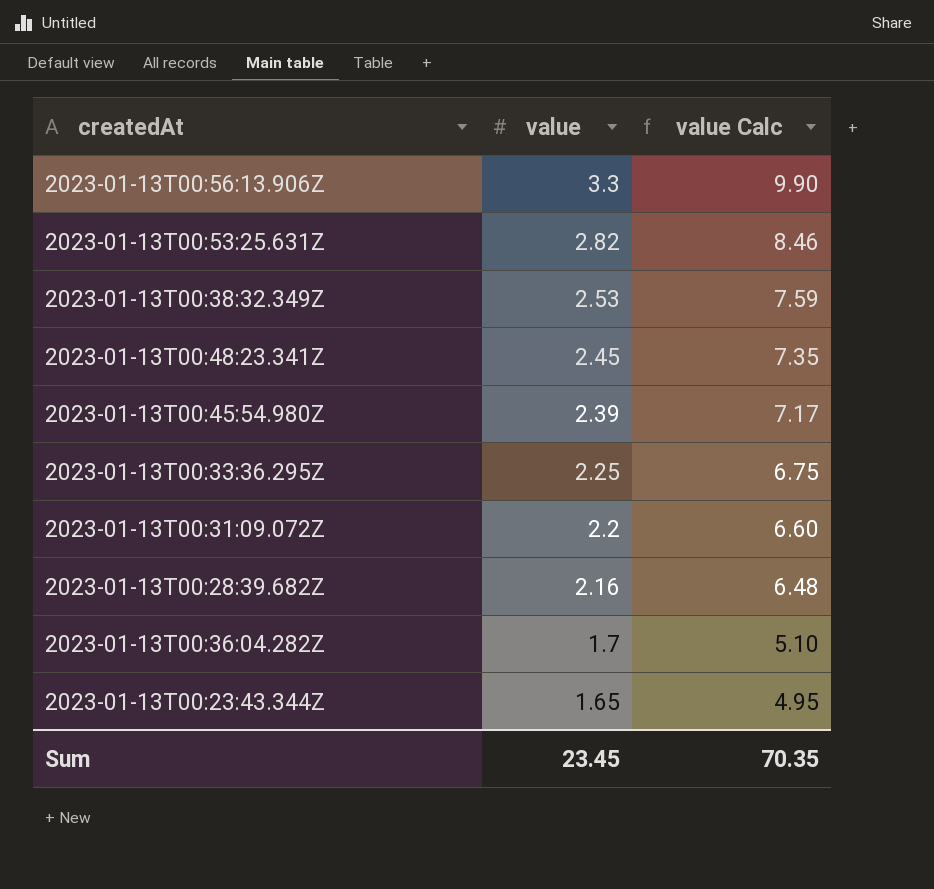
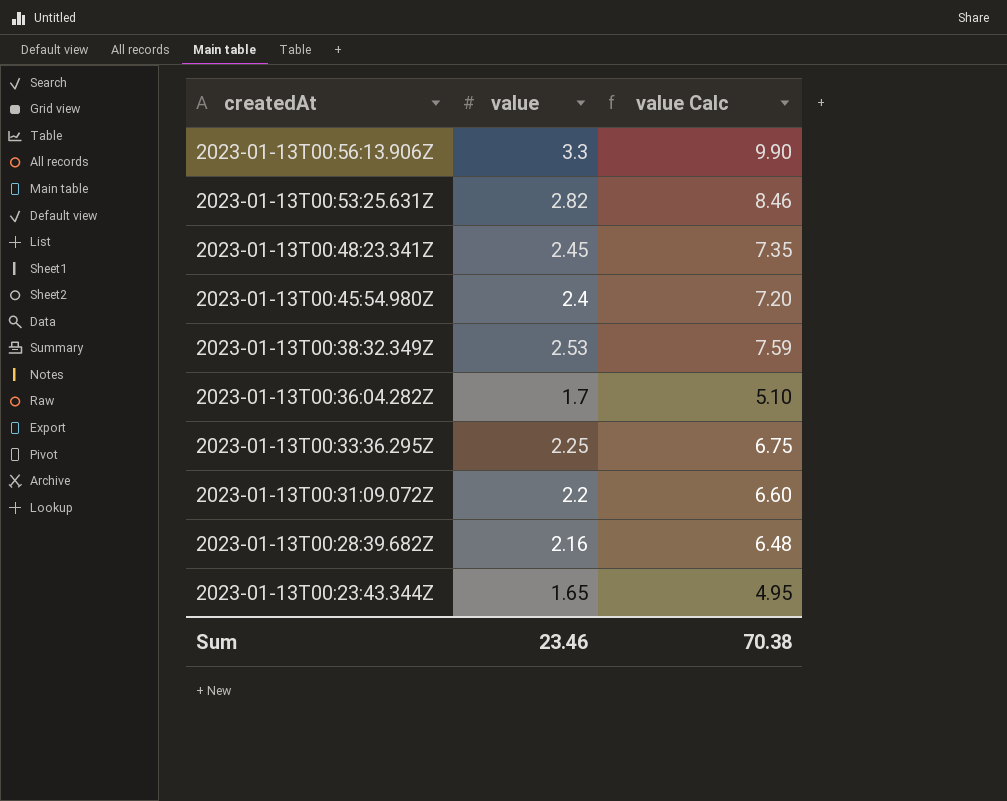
row order: value descending -> createdAt descending
2023-01-13T00:45:54.980Z | value: 2.39 -> 2.4
2023-01-13T00:45:54.980Z | value Calc: 7.17 -> 7.20
Sum | value: 23.45 -> 23.46
Sum | value Calc: 70.35 -> 70.38

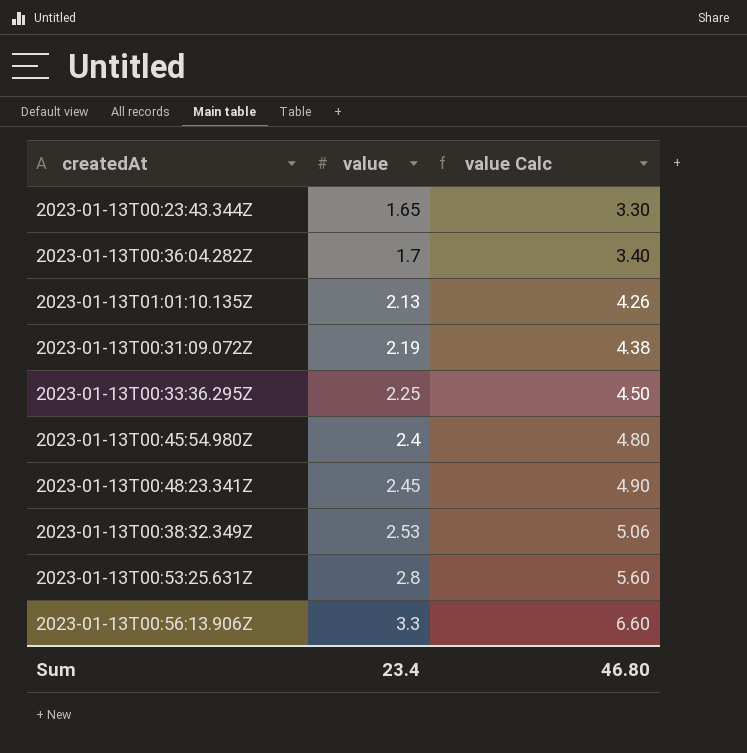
row order: createdAt descending -> value ascending
column value Calc | formula: [value] * 3 -> [value] * 2
row 2023-01-13T00:28:39.682Z: 2.16 | 6.48 -> none
row 2023-01-13T01:01:10.135Z: none -> 2.13 | 4.26
2023-01-13T00:31:09.072Z | value: 2.2 -> 2.19
2023-01-13T00:53:25.631Z | value: 2.82 -> 2.8
Sum | value: 23.46 -> 23.4
Sum | value Calc: 70.38 -> 46.80

